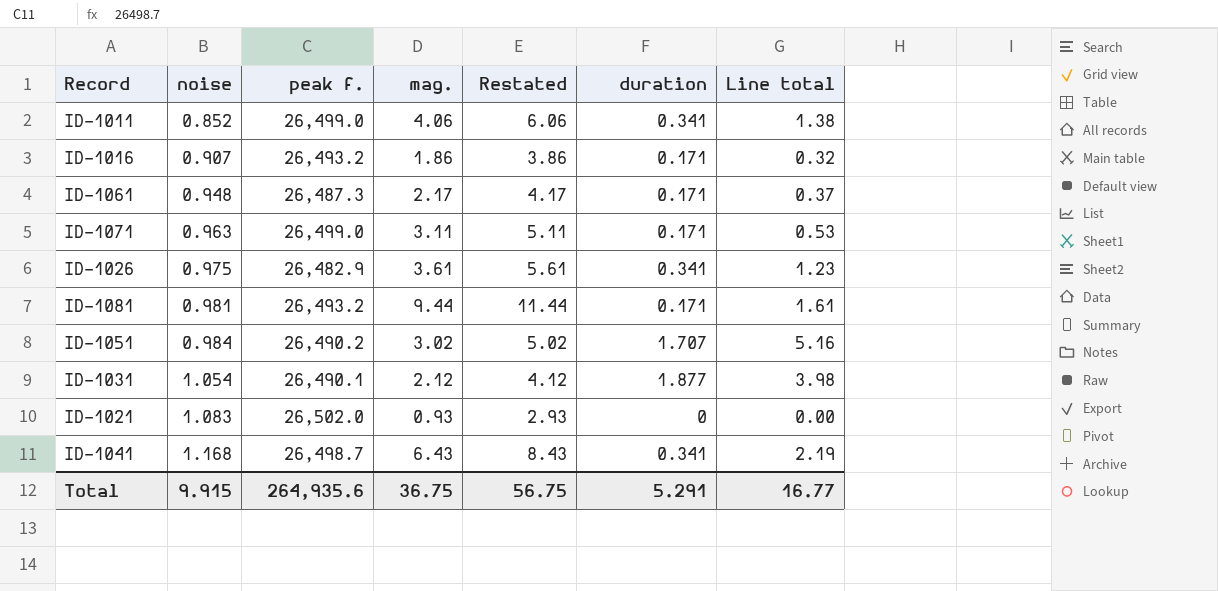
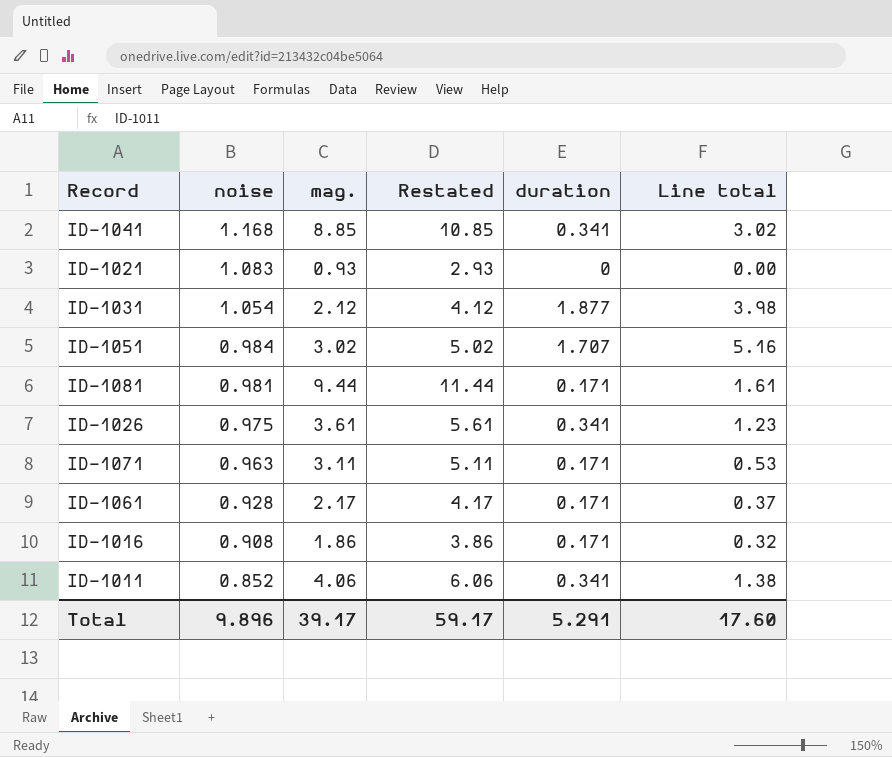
row order: noise ascending -> noise descending
column peak f. | position: 3 -> none
ID-1041 | mag.: 6.43 -> 8.85
ID-1041 | Restated: 8.43 -> 10.85
ID-1041 | Line total: 2.19 -> 3.02
ID-1061 | noise: 0.948 -> 0.928
ID-1016 | noise: 0.907 -> 0.908
Total | noise: 9.915 -> 9.896
Total | mag.: 36.75 -> 39.17
Total | Restated: 56.75 -> 59.17
Total | Line total: 16.77 -> 17.60

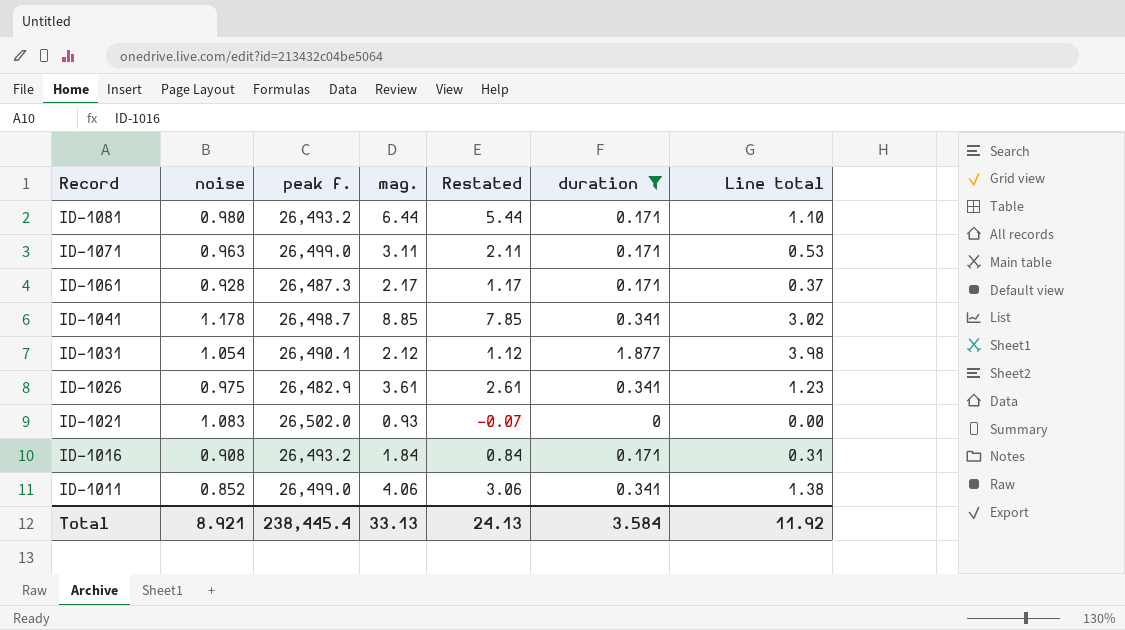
filter: none -> duration != 1.707
row order: noise descending -> Record descending
column peak f. | position: none -> 3
column Restated | formula: [mag.] + 2 -> [mag.] - 1
ID-1081 | noise: 0.981 -> 0.980
ID-1081 | mag.: 9.44 -> 6.44
ID-1081 | Line total: 1.61 -> 1.10
ID-1041 | noise: 1.168 -> 1.178
ID-1016 | mag.: 1.86 -> 1.84
ID-1016 | Line total: 0.32 -> 0.31
Total | noise: 9.896 -> 8.921
Total | mag.: 39.17 -> 33.13
Total | Restated: 59.17 -> 24.13
Total | duration: 5.291 -> 3.584
Total | Line total: 17.60 -> 11.92

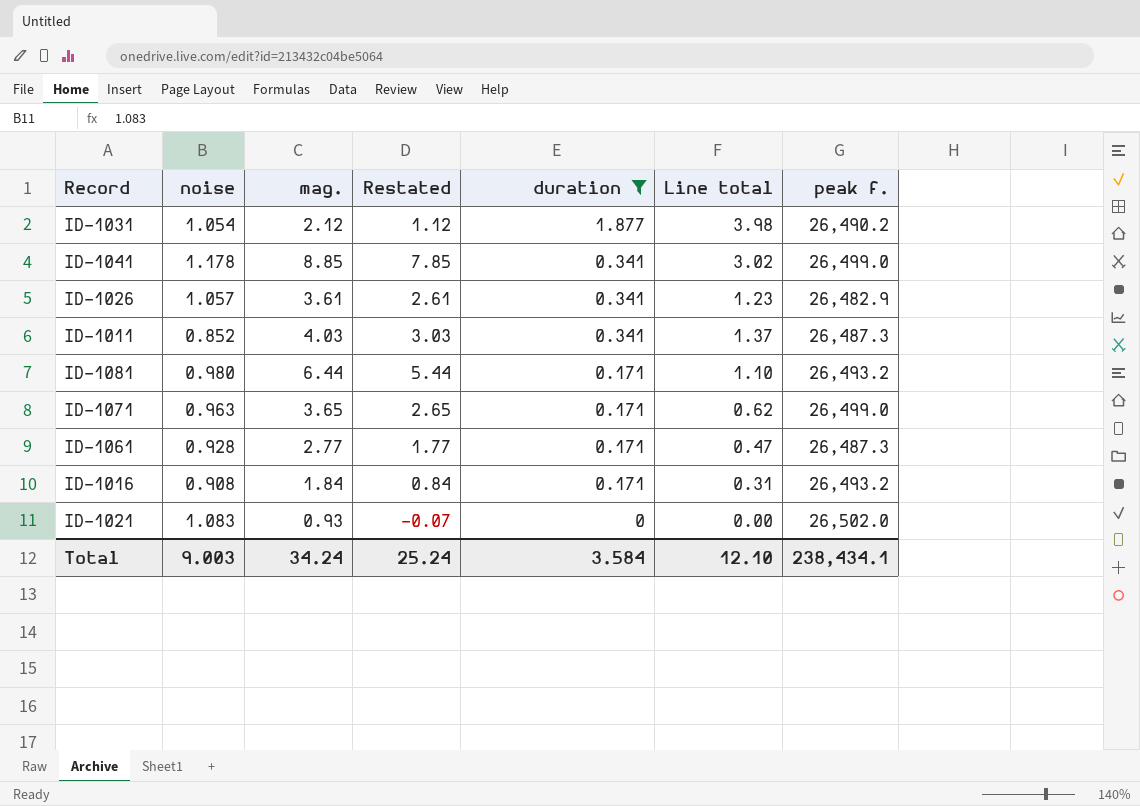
row order: Record descending -> duration descending
column peak f. | position: 3 -> 7
ID-1031 | peak f.: 26,490.1 -> 26,490.2
ID-1041 | peak f.: 26,498.7 -> 26,499.0
ID-1026 | noise: 0.975 -> 1.057
ID-1011 | mag.: 4.06 -> 4.03
ID-1011 | Restated: 3.06 -> 3.03
ID-1011 | Line total: 1.38 -> 1.37
ID-1011 | peak f.: 26,499.0 -> 26,487.3
ID-1071 | mag.: 3.11 -> 3.65
ID-1071 | Restated: 2.11 -> 2.65
ID-1071 | Line total: 0.53 -> 0.62
ID-1061 | mag.: 2.17 -> 2.77
ID-1061 | Restated: 1.17 -> 1.77
ID-1061 | Line total: 0.37 -> 0.47
Total | noise: 8.921 -> 9.003
Total | mag.: 33.13 -> 34.24
Total | Restated: 24.13 -> 25.24
Total | Line total: 11.92 -> 12.10
Total | peak f.: 238,445.4 -> 238,434.1

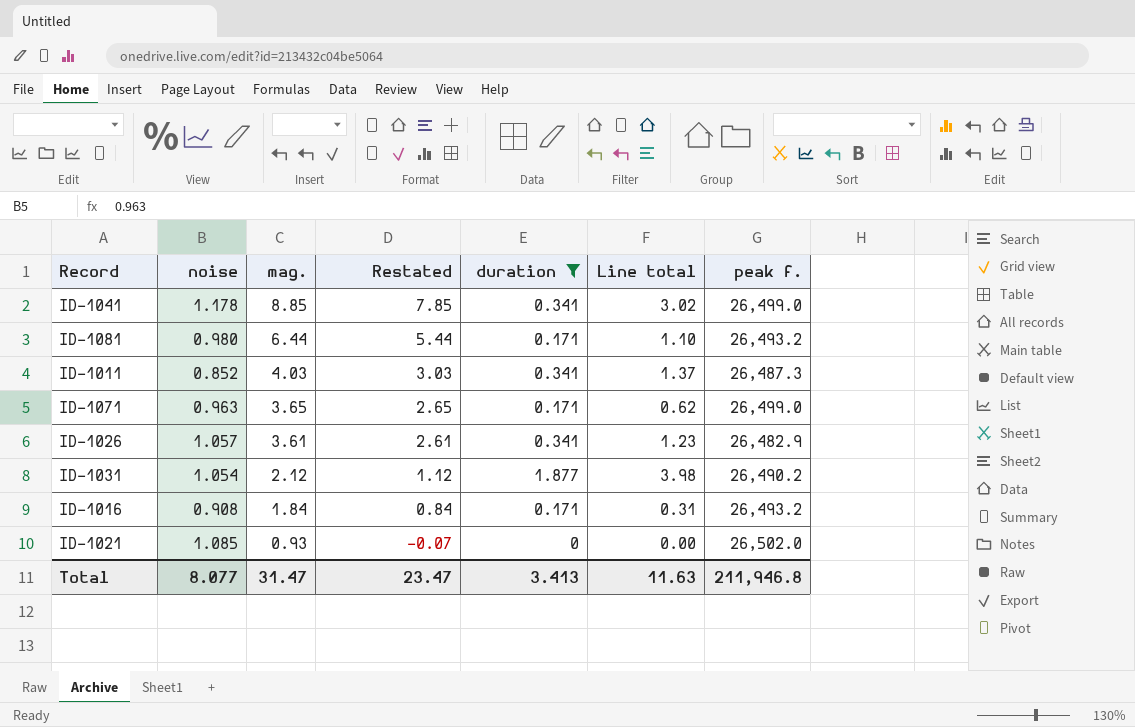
row order: duration descending -> mag. descending
row ID-1061: 0.928 | 2.77 | 1.77 | 0.171 | 0.47 | 26,487.3 -> none
ID-1021 | noise: 1.083 -> 1.085
Total | noise: 9.003 -> 8.077
Total | mag.: 34.24 -> 31.47
Total | Restated: 25.24 -> 23.47
Total | duration: 3.584 -> 3.413
Total | Line total: 12.10 -> 11.63
Total | peak f.: 238,434.1 -> 211,946.8

